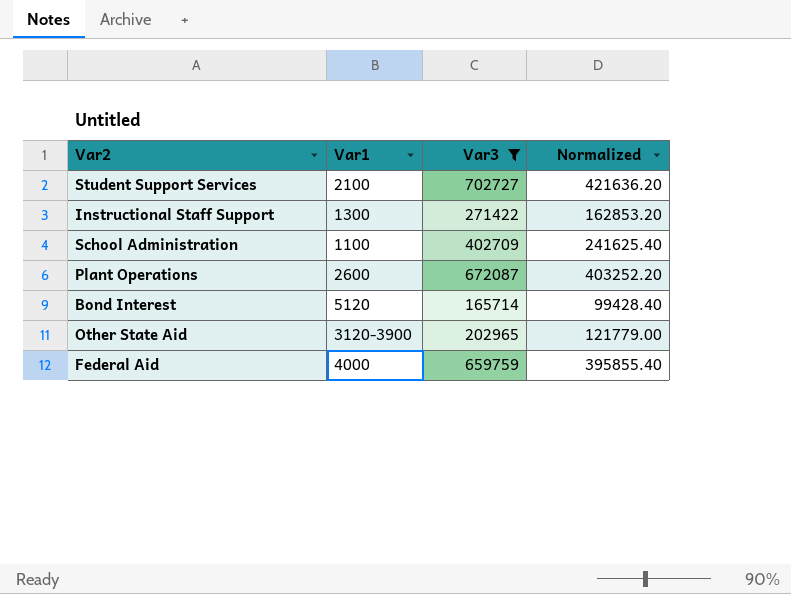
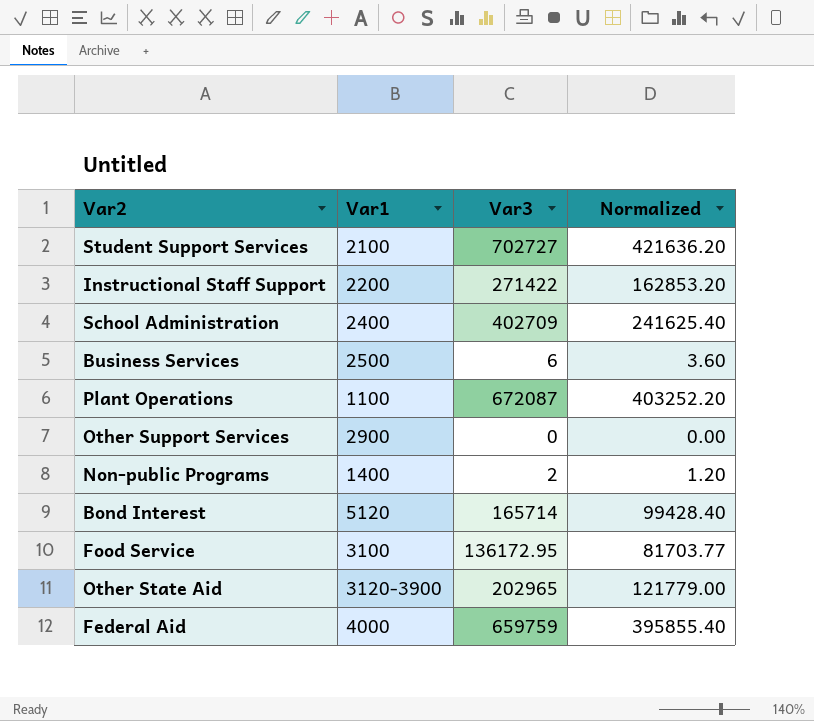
filter: Var3 >= 165714 -> none
Instructional Staff Support | Var1: 1300 -> 2200
School Administration | Var1: 1100 -> 2400
Plant Operations | Var1: 2600 -> 1100

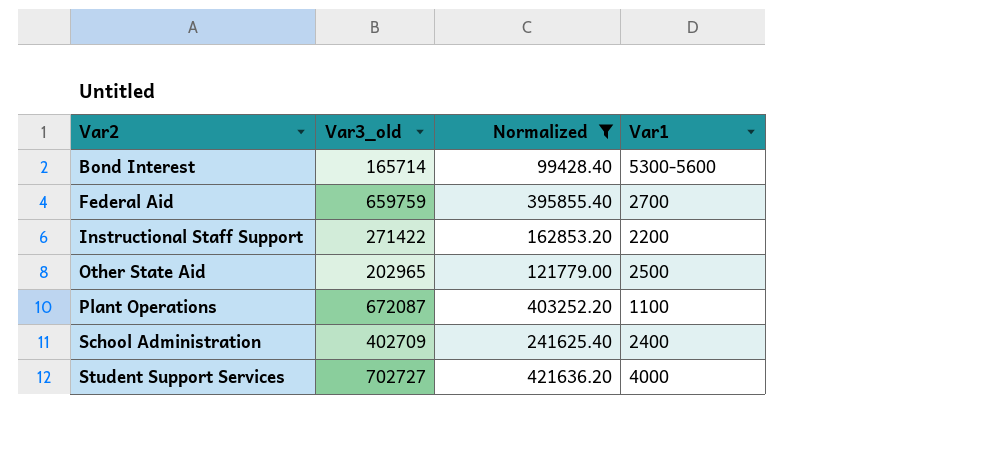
filter: none -> Normalized >= 99428.40
row order: none -> Var2 ascending
column name: Var3 -> Var3_old
column Var1 | position: 2 -> 4
Bond Interest | Var1: 5120 -> 5300-5600
Federal Aid | Var1: 4000 -> 2700
Other State Aid | Var1: 3120-3900 -> 2500
Student Support Services | Var1: 2100 -> 4000

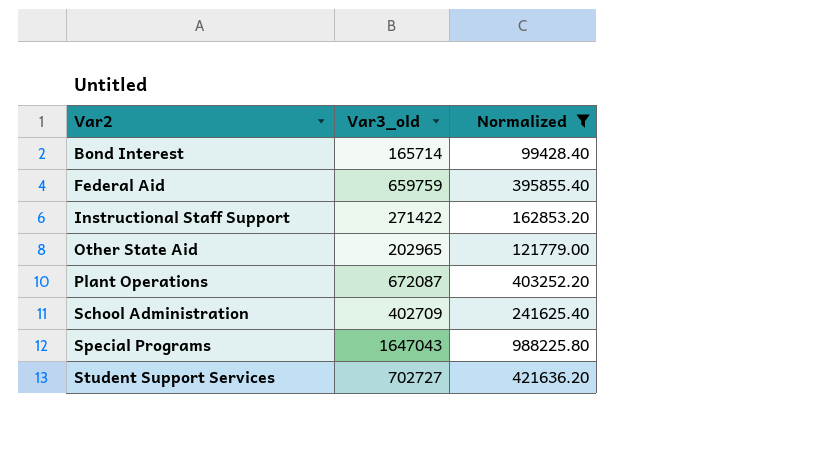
column Var1 | position: 4 -> none
row Special Programs: none -> 1647043 | 988225.80

